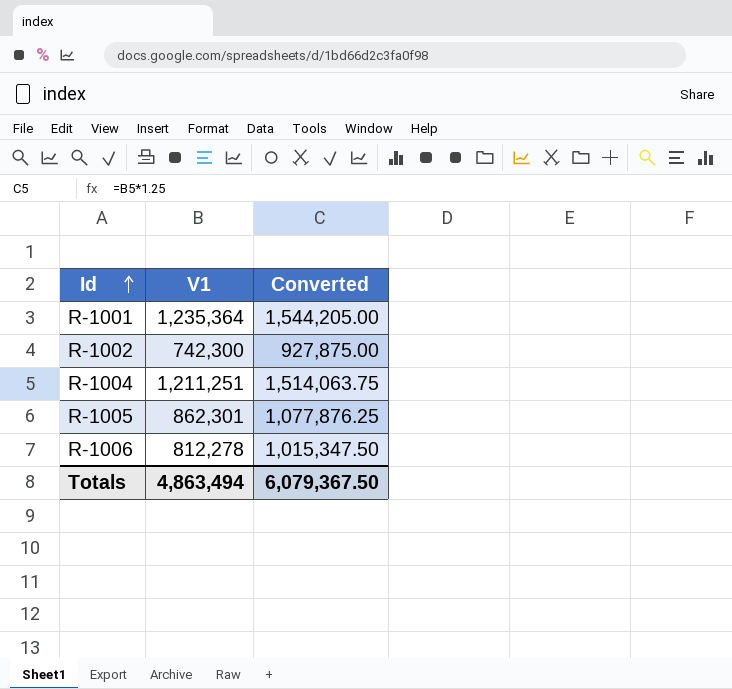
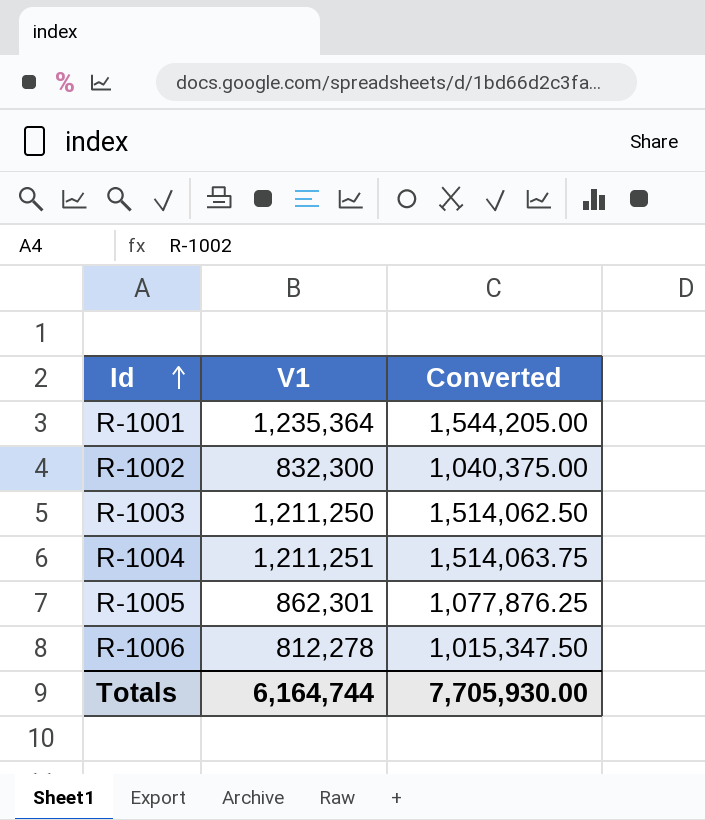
R-1002 | V1: 742,300 -> 832,300
R-1002 | Converted: 927,875.00 -> 1,040,375.00
row R-1003: none -> 1,211,250 | 1,514,062.50
Totals | V1: 4,863,494 -> 6,164,744
Totals | Converted: 6,079,367.50 -> 7,705,930.00

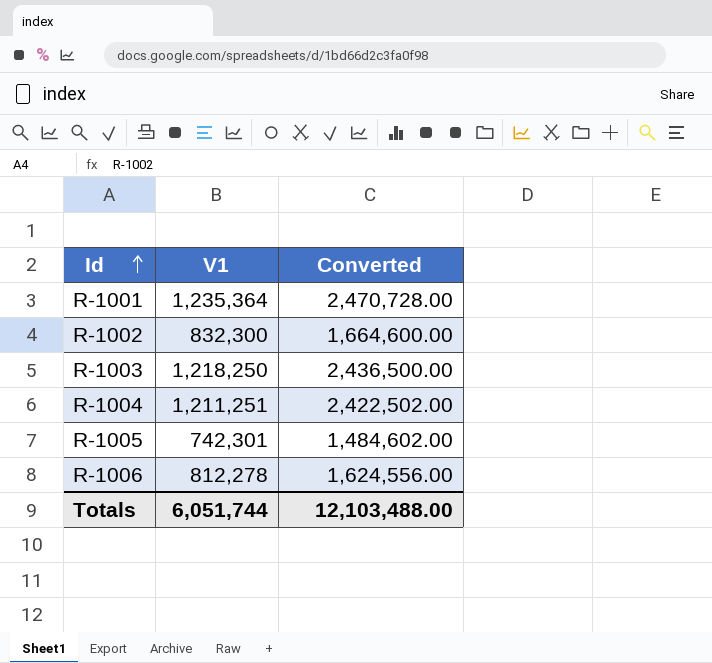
column Converted | formula: [V1] * 1.25 -> [V1] * 2
R-1003 | V1: 1,211,250 -> 1,218,250
R-1005 | V1: 862,301 -> 742,301
Totals | V1: 6,164,744 -> 6,051,744
Totals | Converted: 7,705,930.00 -> 12,103,488.00

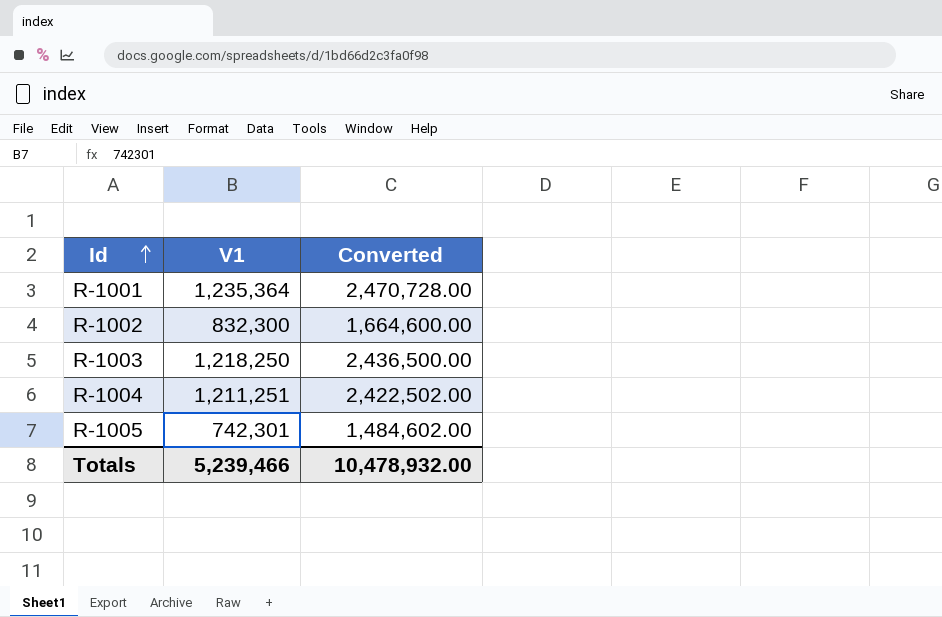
row R-1006: 812,278 | 1,624,556.00 -> none
Totals | V1: 6,051,744 -> 5,239,466
Totals | Converted: 12,103,488.00 -> 10,478,932.00

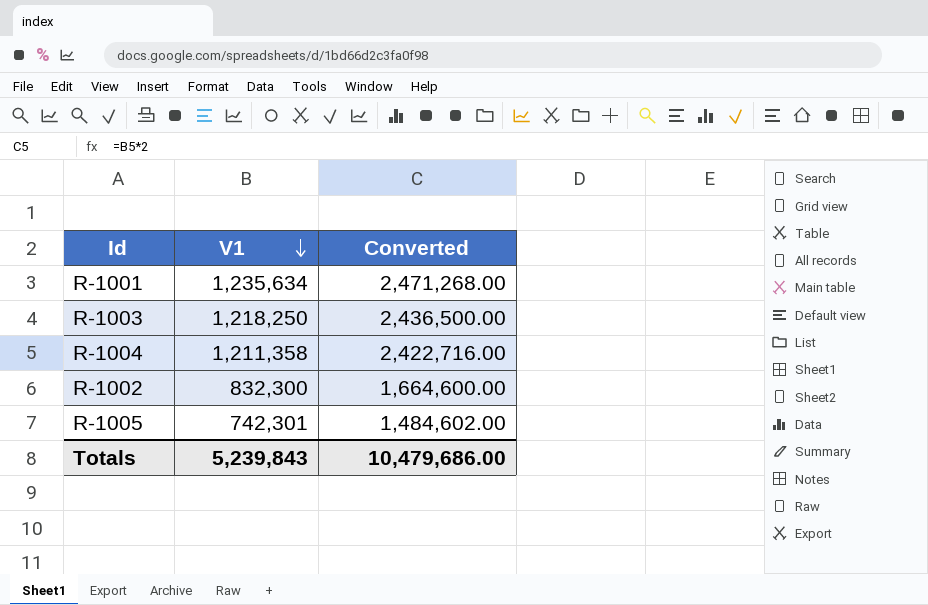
row order: Id ascending -> V1 descending
R-1001 | V1: 1,235,364 -> 1,235,634
R-1001 | Converted: 2,470,728.00 -> 2,471,268.00
R-1004 | V1: 1,211,251 -> 1,211,358
R-1004 | Converted: 2,422,502.00 -> 2,422,716.00
Totals | V1: 5,239,466 -> 5,239,843
Totals | Converted: 10,478,932.00 -> 10,479,686.00

